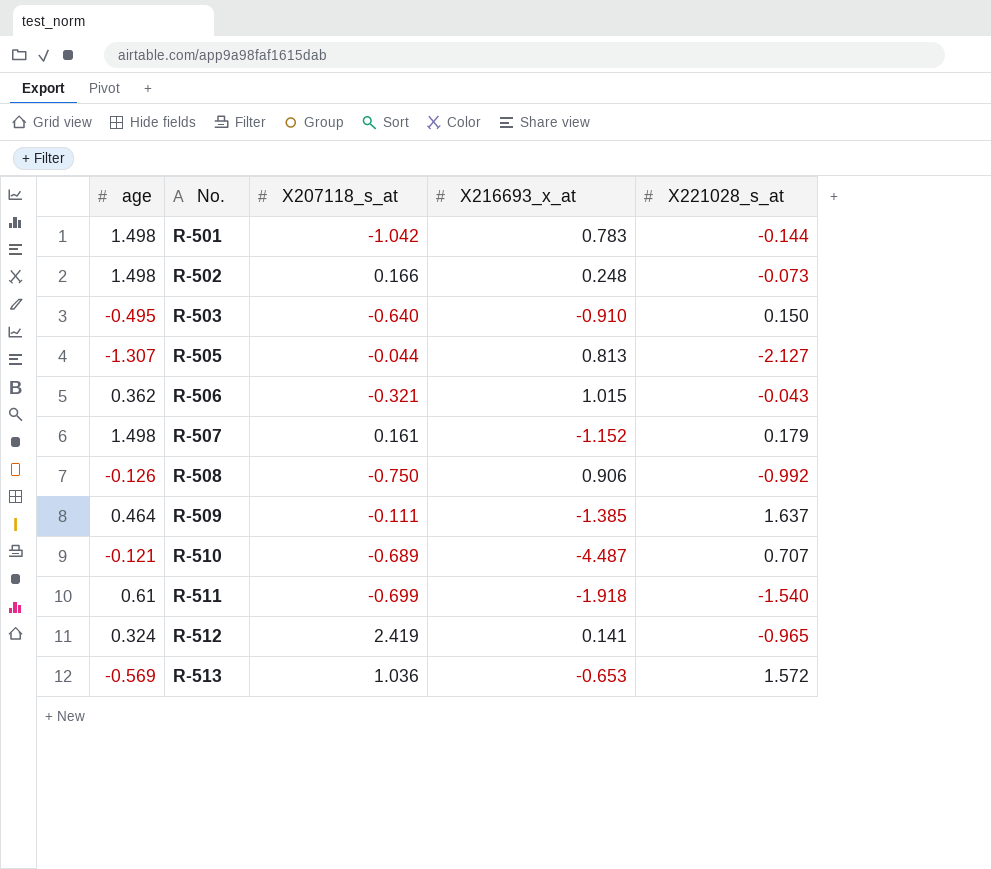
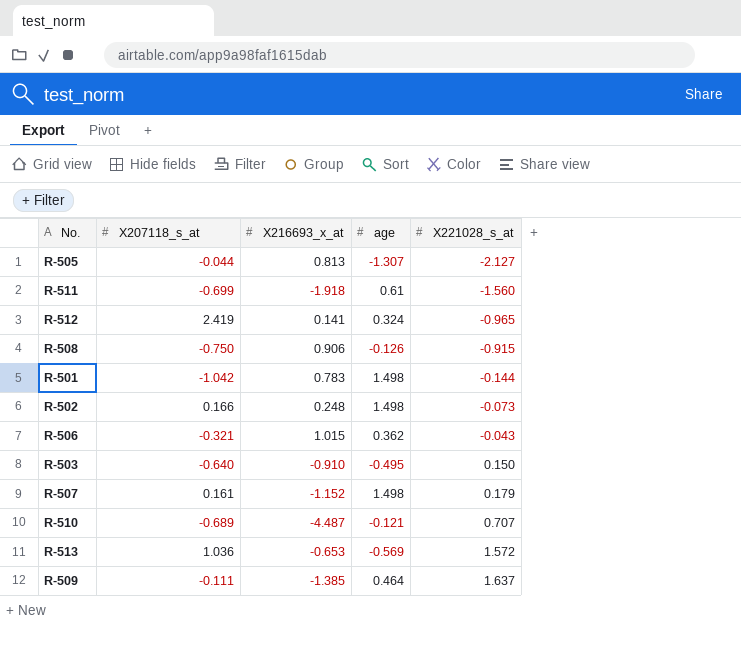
row order: No. ascending -> X221028_s_at ascending
column age | position: 1 -> 4
R-511 | X221028_s_at: -1.540 -> -1.560
R-508 | X221028_s_at: -0.992 -> -0.915

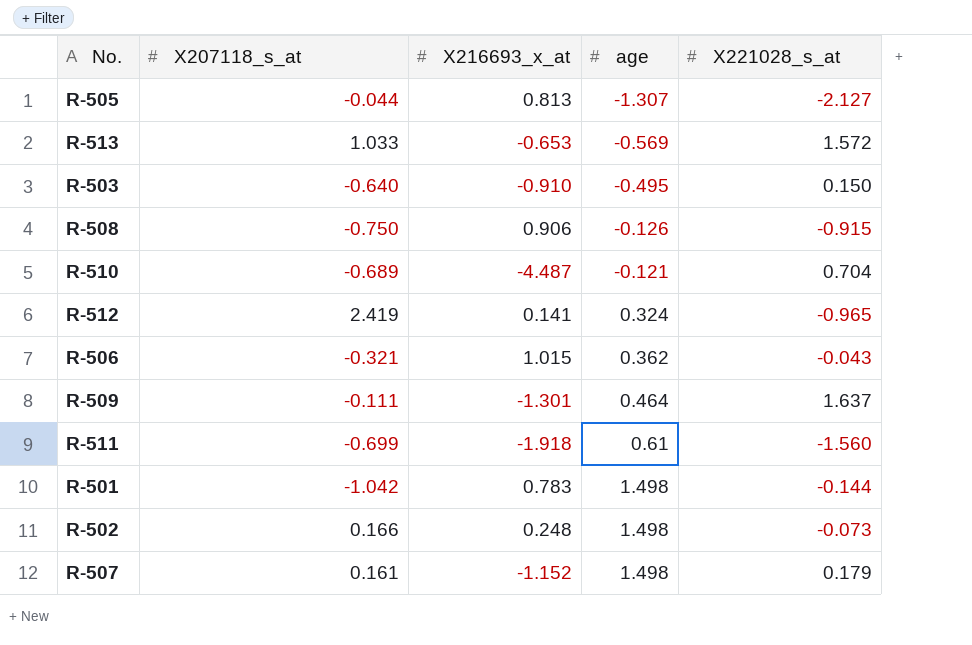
row order: X221028_s_at ascending -> age ascending
R-513 | X207118_s_at: 1.036 -> 1.033
R-510 | X221028_s_at: 0.707 -> 0.704
R-509 | X216693_x_at: -1.385 -> -1.301

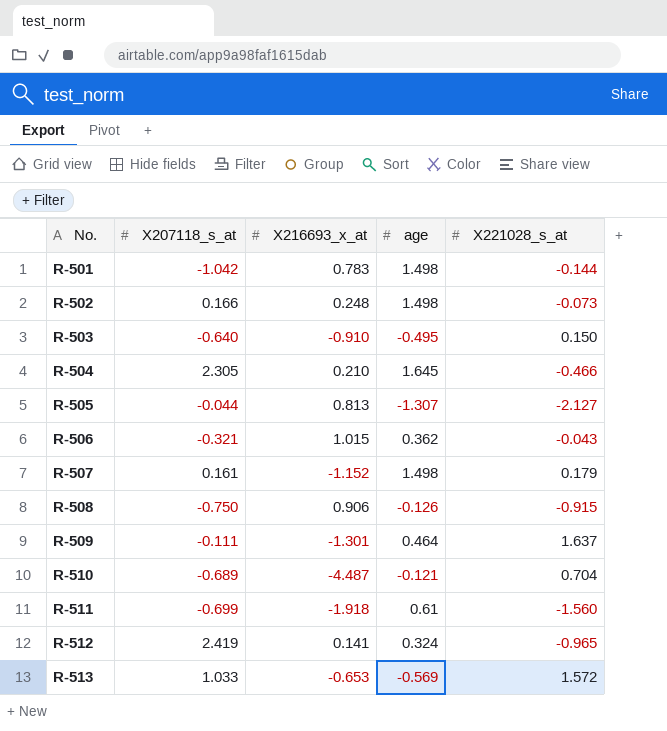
row order: age ascending -> No. ascending
row R-504: none -> 2.305 | 0.210 | 1.645 | -0.466

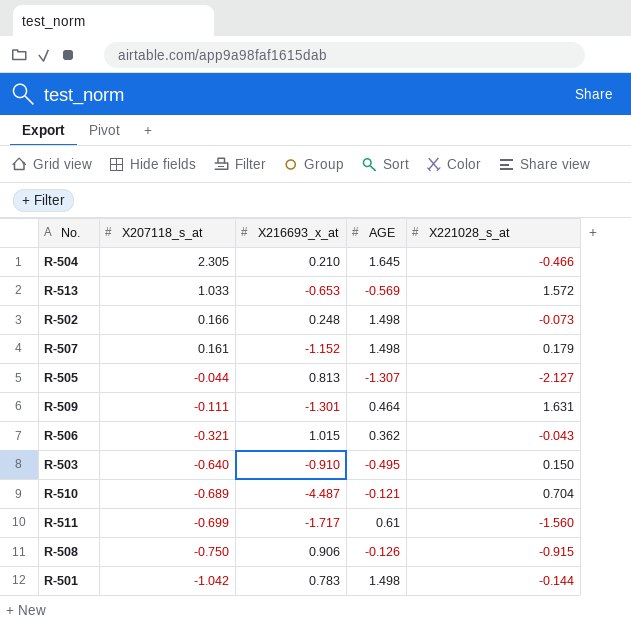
row order: No. ascending -> X207118_s_at descending
column name: age -> AGE
row R-512: 2.419 | 0.141 | 0.324 | -0.965 -> none
R-509 | X221028_s_at: 1.637 -> 1.631
R-511 | X216693_x_at: -1.918 -> -1.717

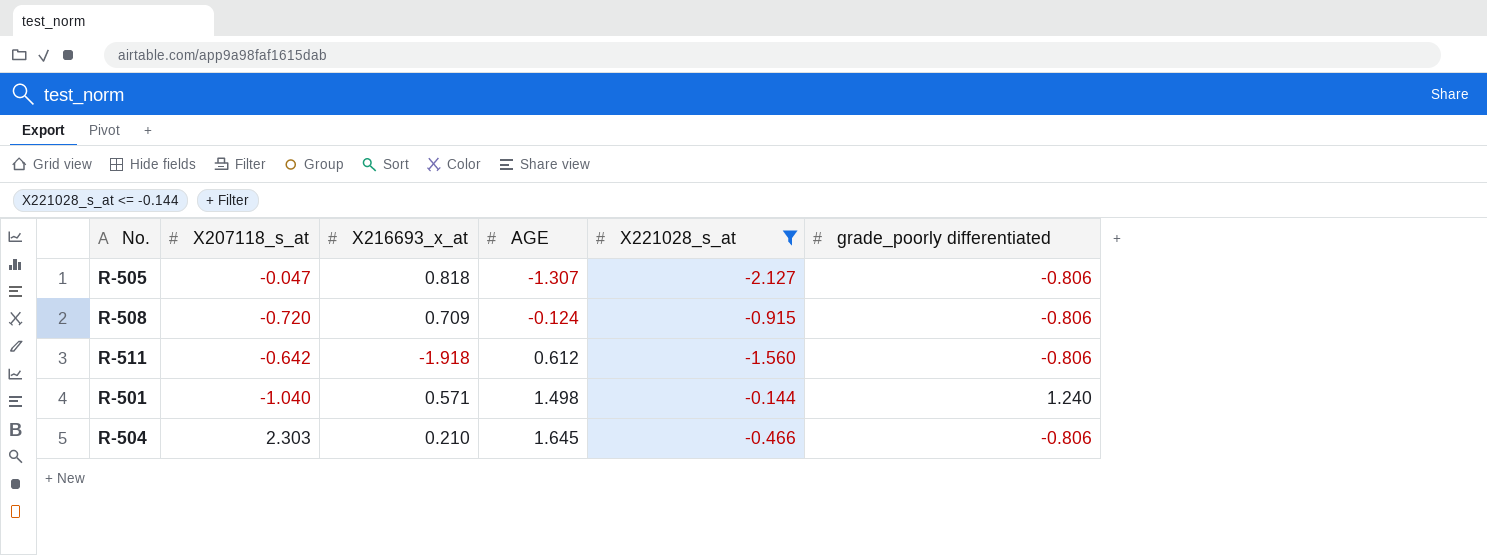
filter: none -> X221028_s_at <= -0.144
row order: X207118_s_at descending -> AGE ascending
column grade_poorly differentiated | position: none -> 6
R-505 | X207118_s_at: -0.044 -> -0.047
R-505 | X216693_x_at: 0.813 -> 0.818
R-508 | X207118_s_at: -0.750 -> -0.720
R-508 | X216693_x_at: 0.906 -> 0.709
R-508 | AGE: -0.126 -> -0.124
R-511 | X207118_s_at: -0.699 -> -0.642
R-511 | X216693_x_at: -1.717 -> -1.918
R-511 | AGE: 0.61 -> 0.612
R-501 | X207118_s_at: -1.042 -> -1.040
R-501 | X216693_x_at: 0.783 -> 0.571
R-504 | X207118_s_at: 2.305 -> 2.303

